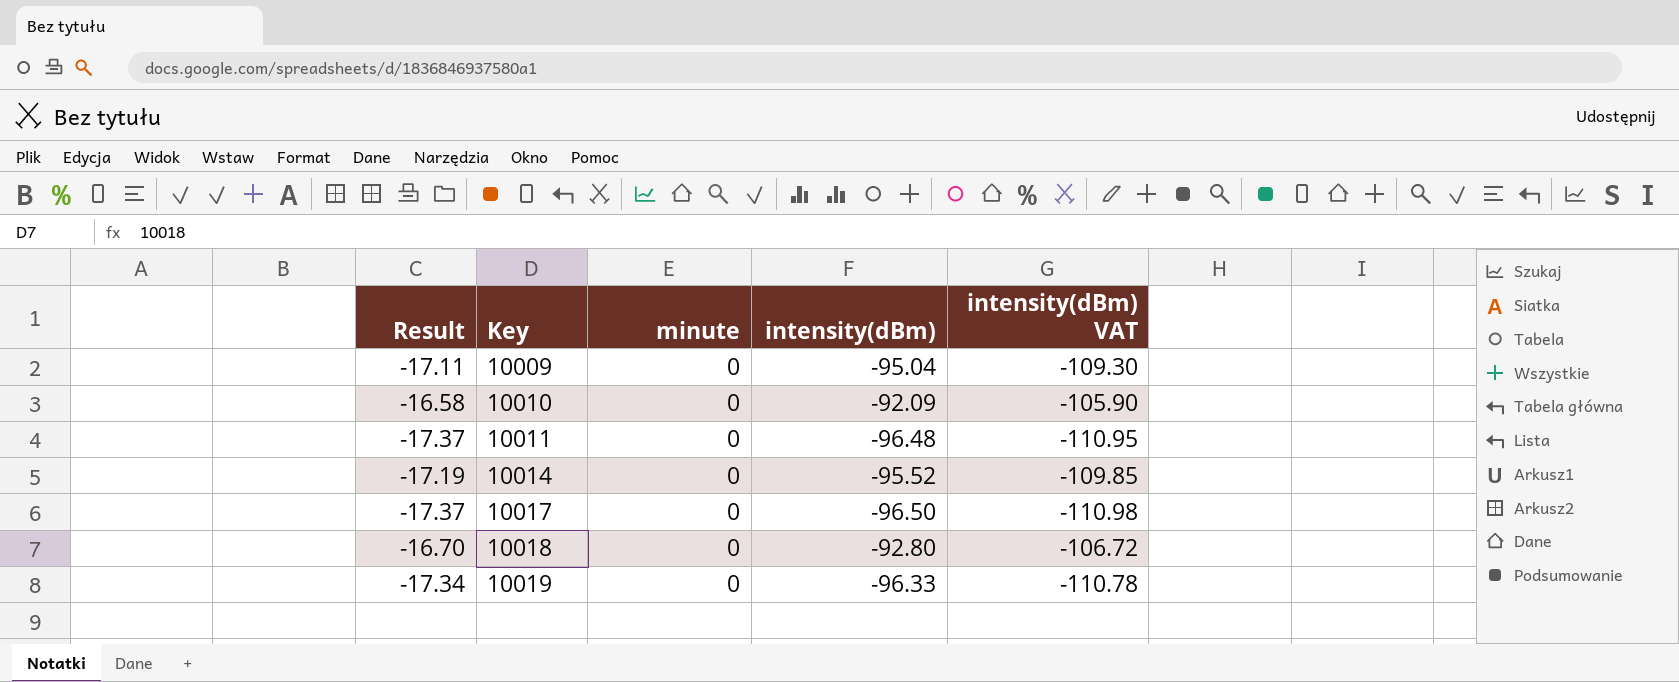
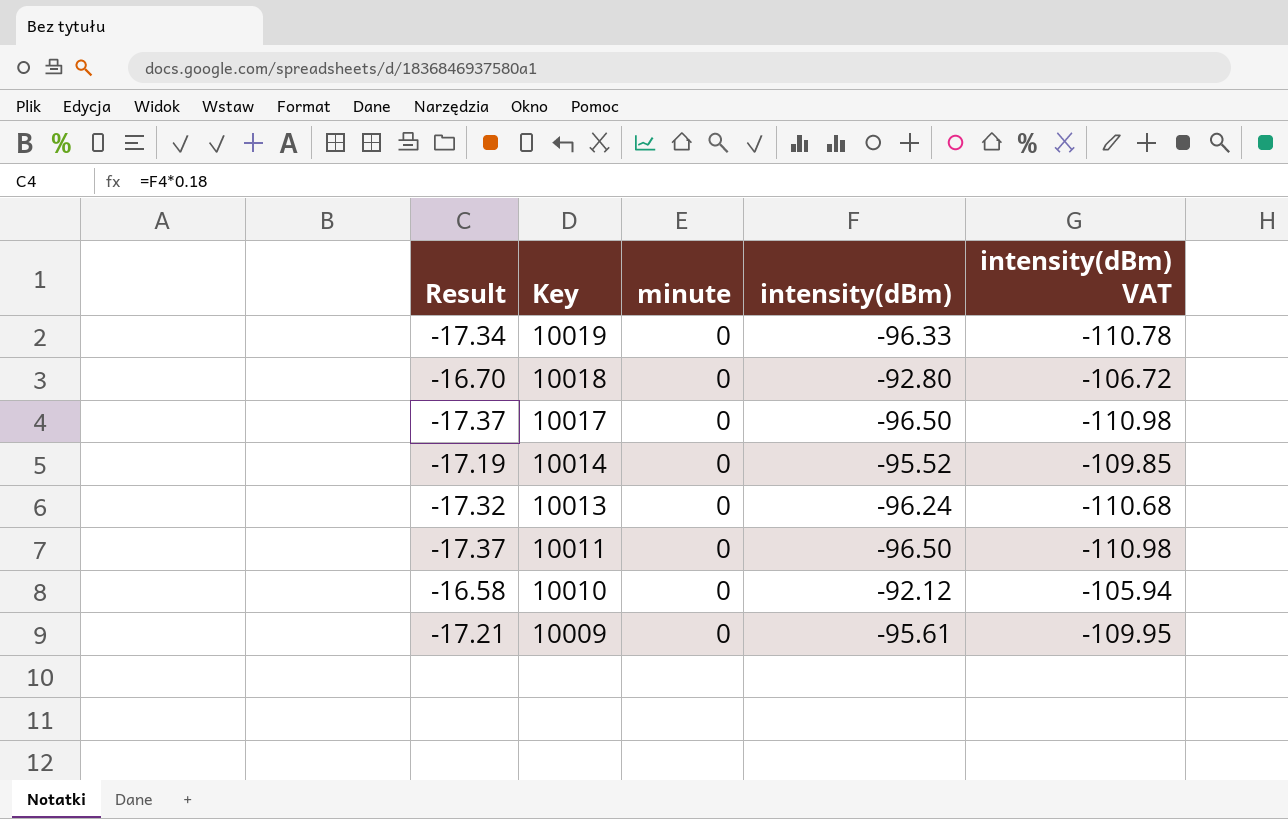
row order: Key ascending -> Key descending
row 10013: none -> -17.32 | 0 | -96.24 | -110.68
10011 | intensity(dBm): -96.48 -> -96.50
10011 | intensity(dBm) VAT: -110.95 -> -110.98
10010 | intensity(dBm): -92.09 -> -92.12
10010 | intensity(dBm) VAT: -105.90 -> -105.94
10009 | Result: -17.11 -> -17.21
10009 | intensity(dBm): -95.04 -> -95.61
10009 | intensity(dBm) VAT: -109.30 -> -109.95

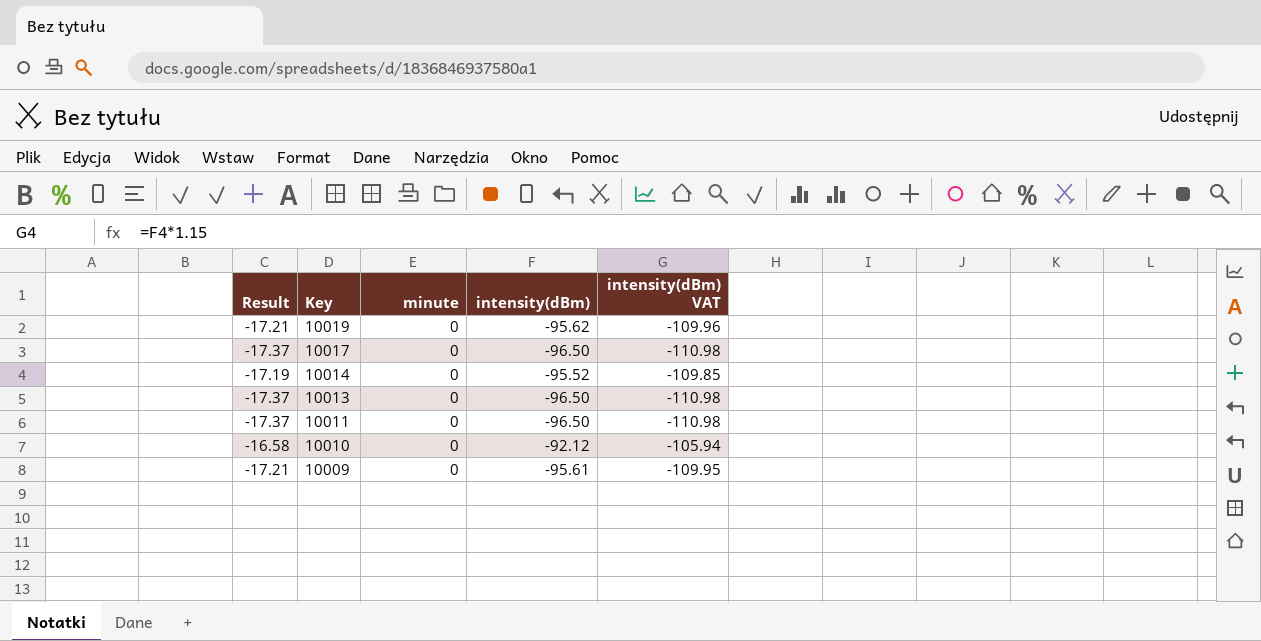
row 10018: -16.70 | 0 | -92.80 | -106.72 -> none
10019 | Result: -17.34 -> -17.21
10019 | intensity(dBm): -96.33 -> -95.62
10019 | intensity(dBm) VAT: -110.78 -> -109.96
10013 | Result: -17.32 -> -17.37
10013 | intensity(dBm): -96.24 -> -96.50
10013 | intensity(dBm) VAT: -110.68 -> -110.98

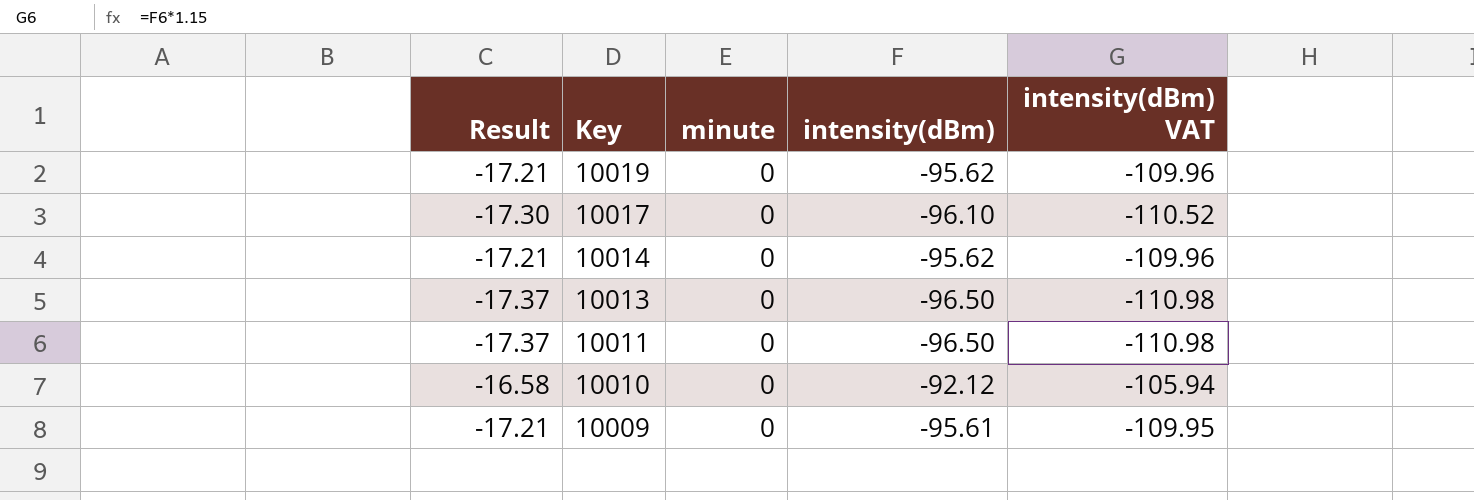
10017 | Result: -17.37 -> -17.30
10017 | intensity(dBm): -96.50 -> -96.10
10017 | intensity(dBm) VAT: -110.98 -> -110.52
10014 | Result: -17.19 -> -17.21
10014 | intensity(dBm): -95.52 -> -95.62
10014 | intensity(dBm) VAT: -109.85 -> -109.96

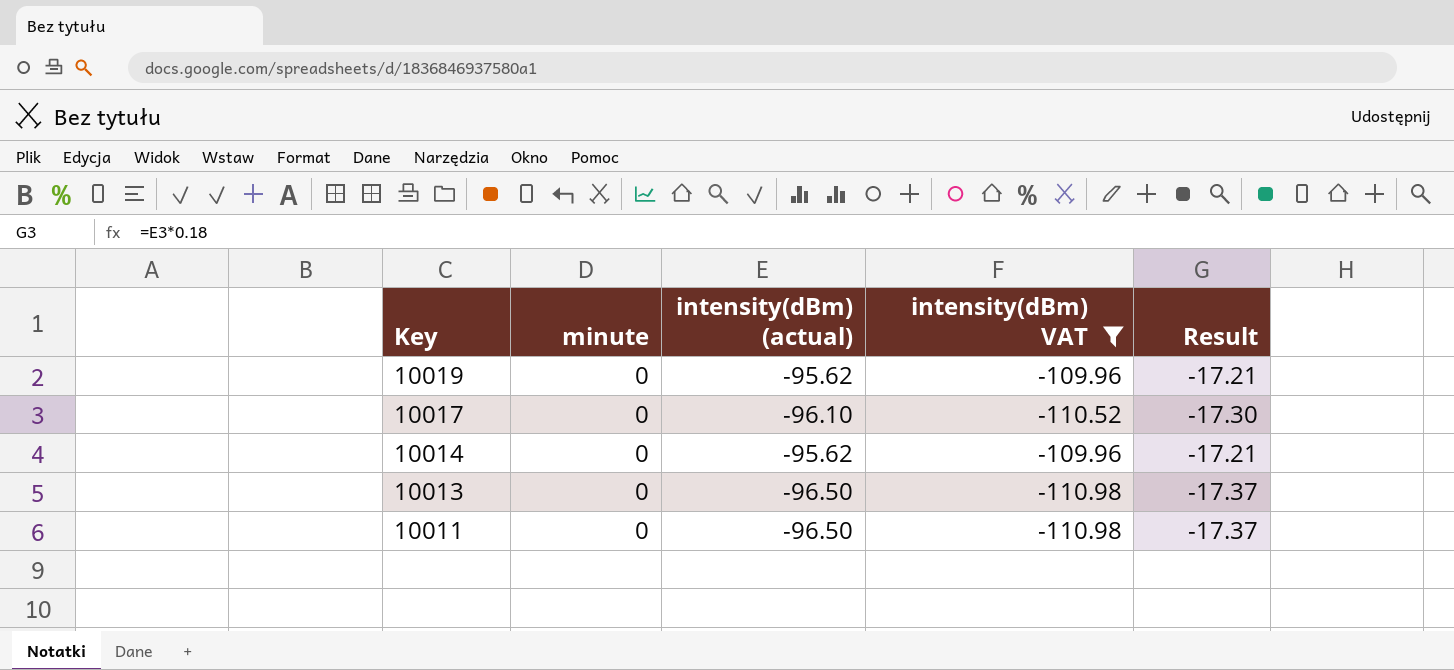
filter: none -> intensity(dBm) VAT <= -109.96
column name: intensity(dBm) -> intensity(dBm) (actual)
column Result | position: 1 -> 5

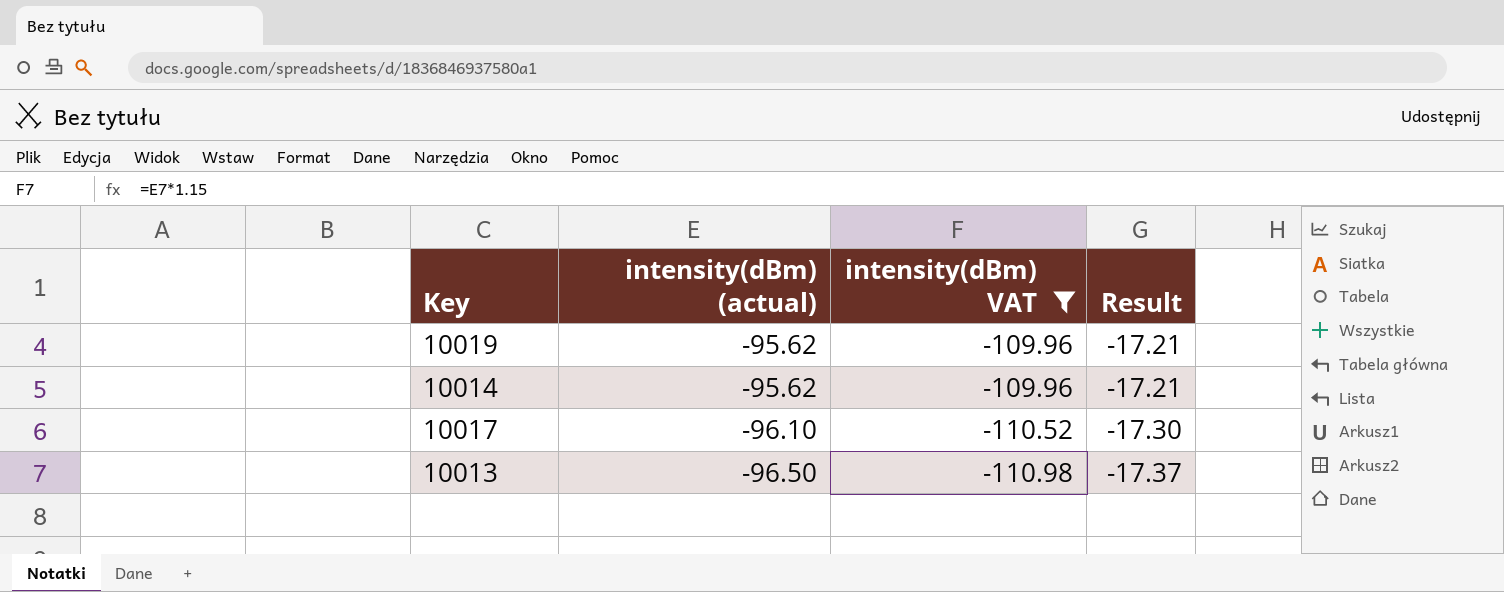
row order: Key descending -> intensity(dBm) (actual) descending
column minute | position: 2 -> none
row 10011: 0 | -96.50 | -110.98 | -17.37 -> none

